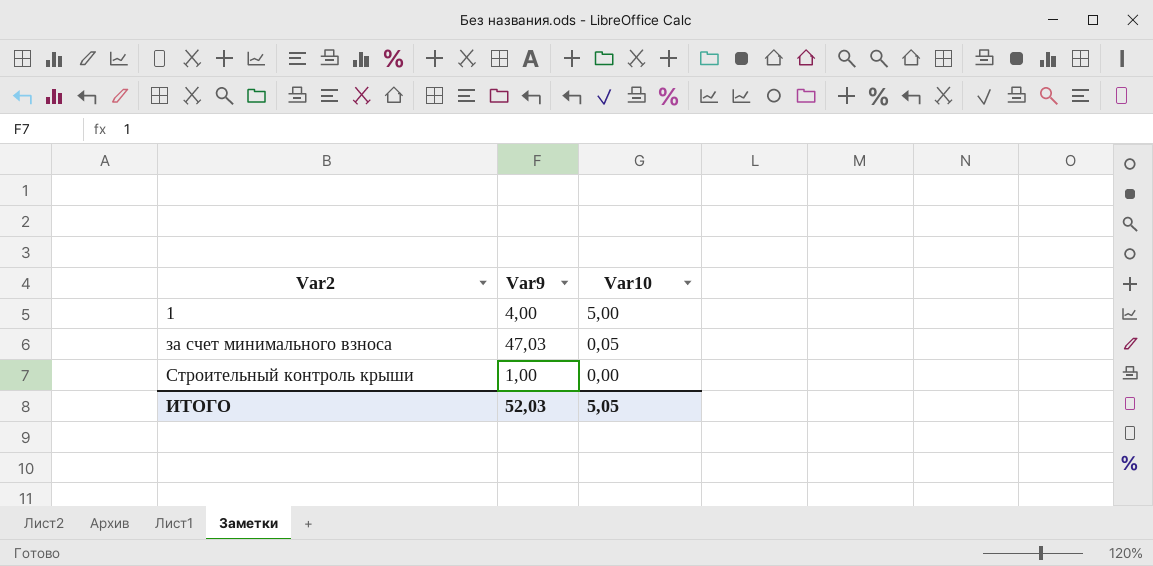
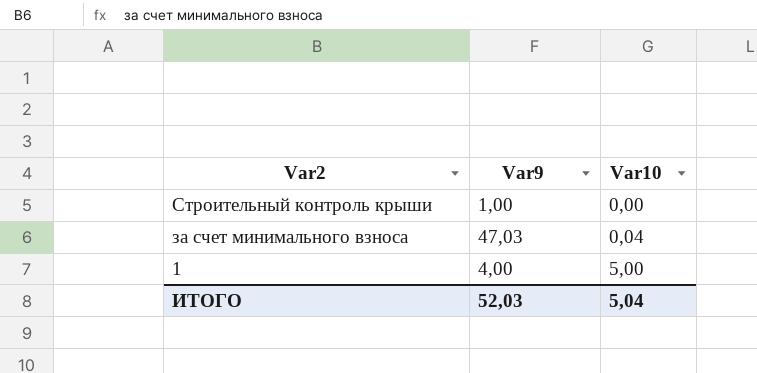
row order: Var2 ascending -> Var2 descending
за счет минимального взноса | Var10: 0,05 -> 0,04
ИТОГО | Var10: 5,05 -> 5,04

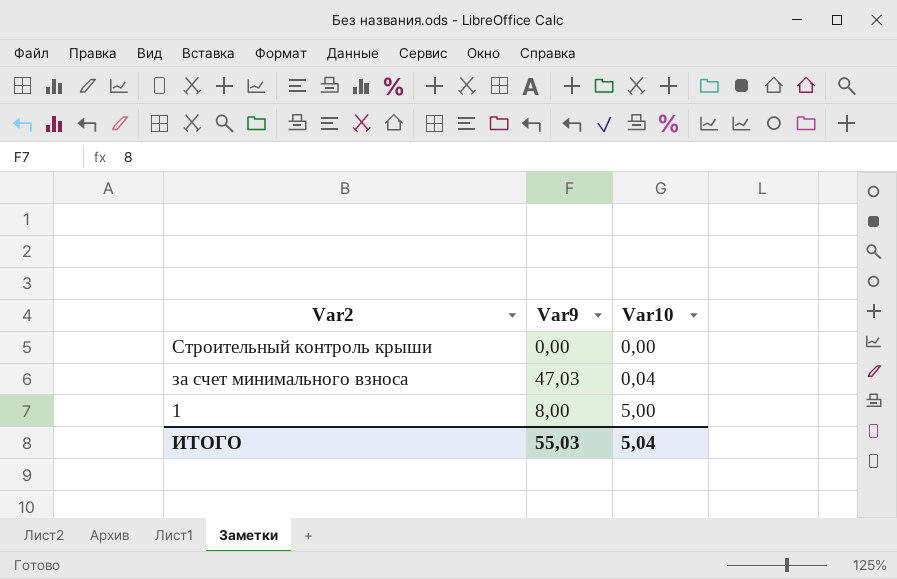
Строительный контроль крыши | Var9: 1,00 -> 0,00
1 | Var9: 4,00 -> 8,00
ИТОГО | Var9: 52,03 -> 55,03

